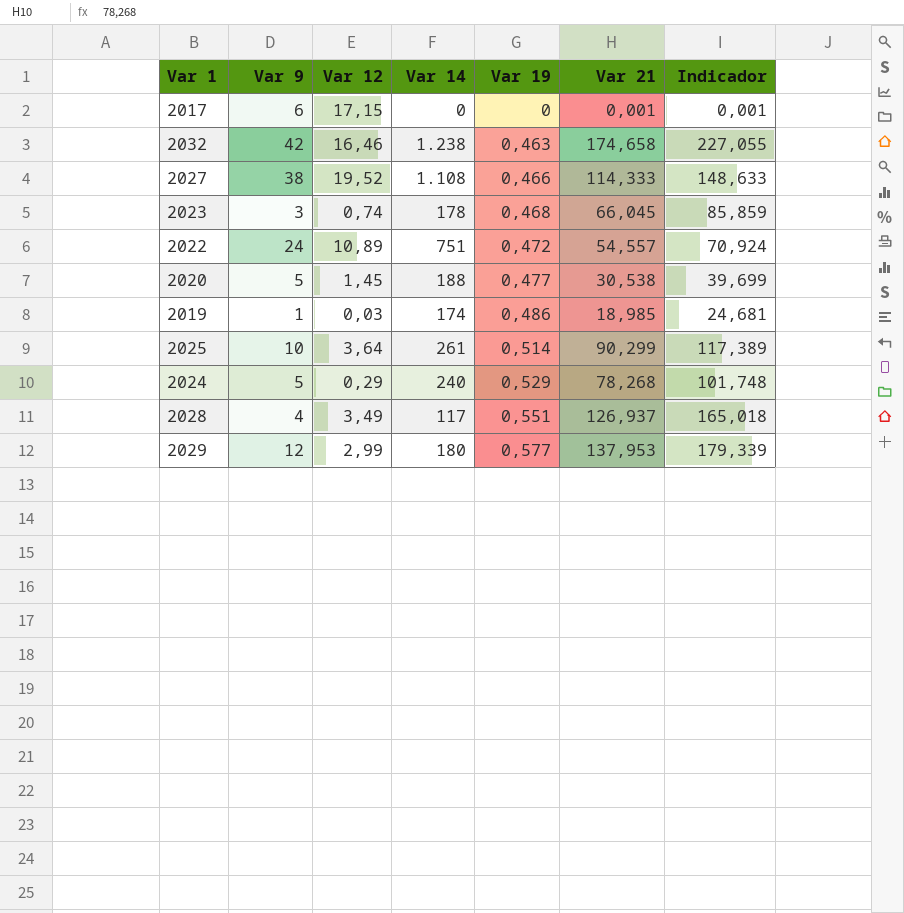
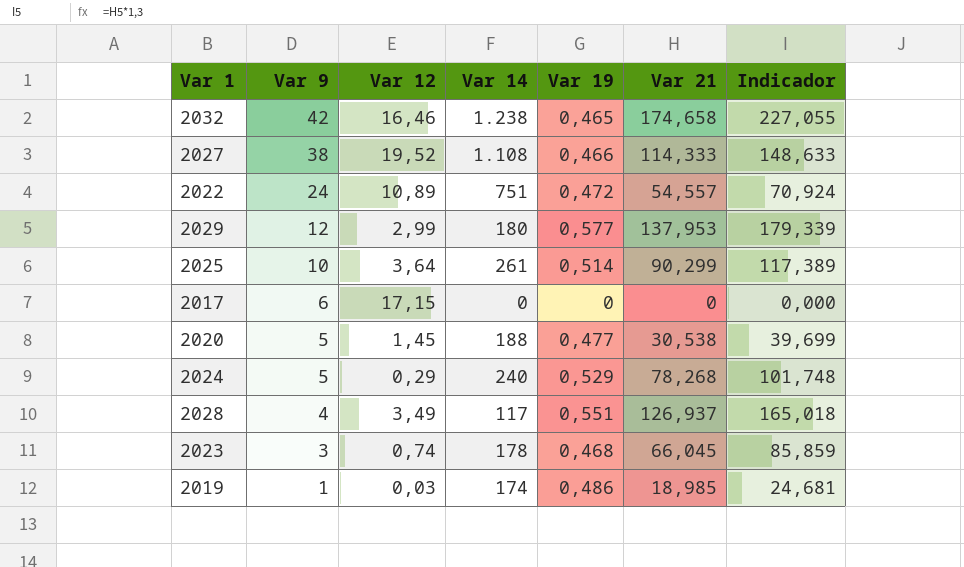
row order: Var 19 ascending -> Var 9 descending
2032 | Var 19: 0,463 -> 0,465
2017 | Var 21: 0,001 -> 0
2017 | Indicador: 0,001 -> 0,000

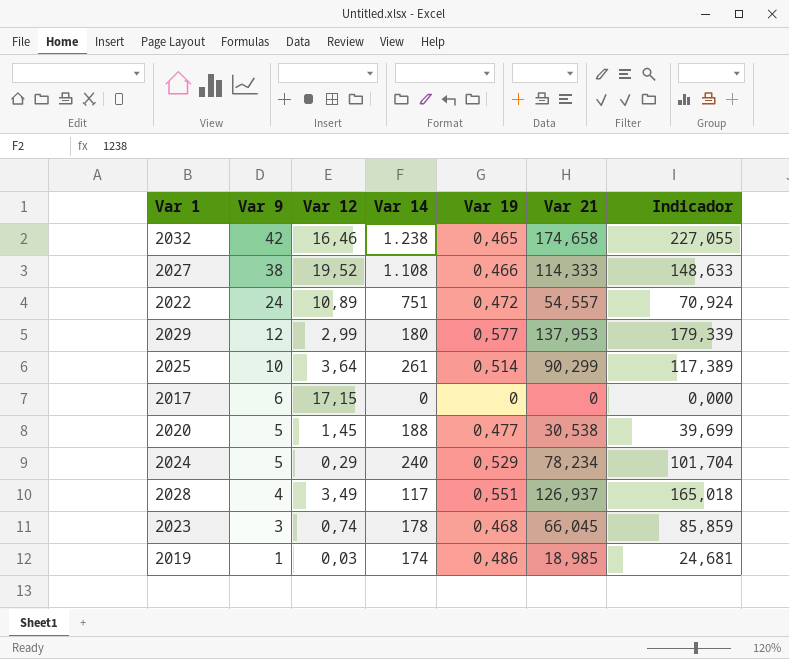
2024 | Var 21: 78,268 -> 78,234
2024 | Indicador: 101,748 -> 101,704

